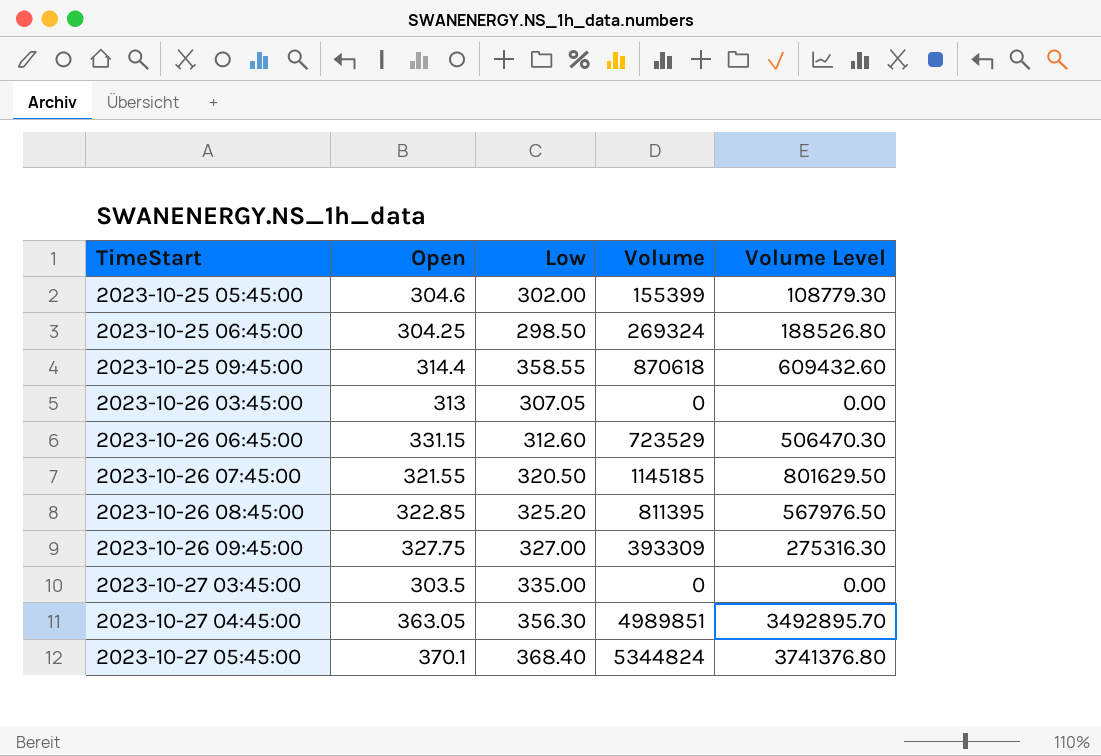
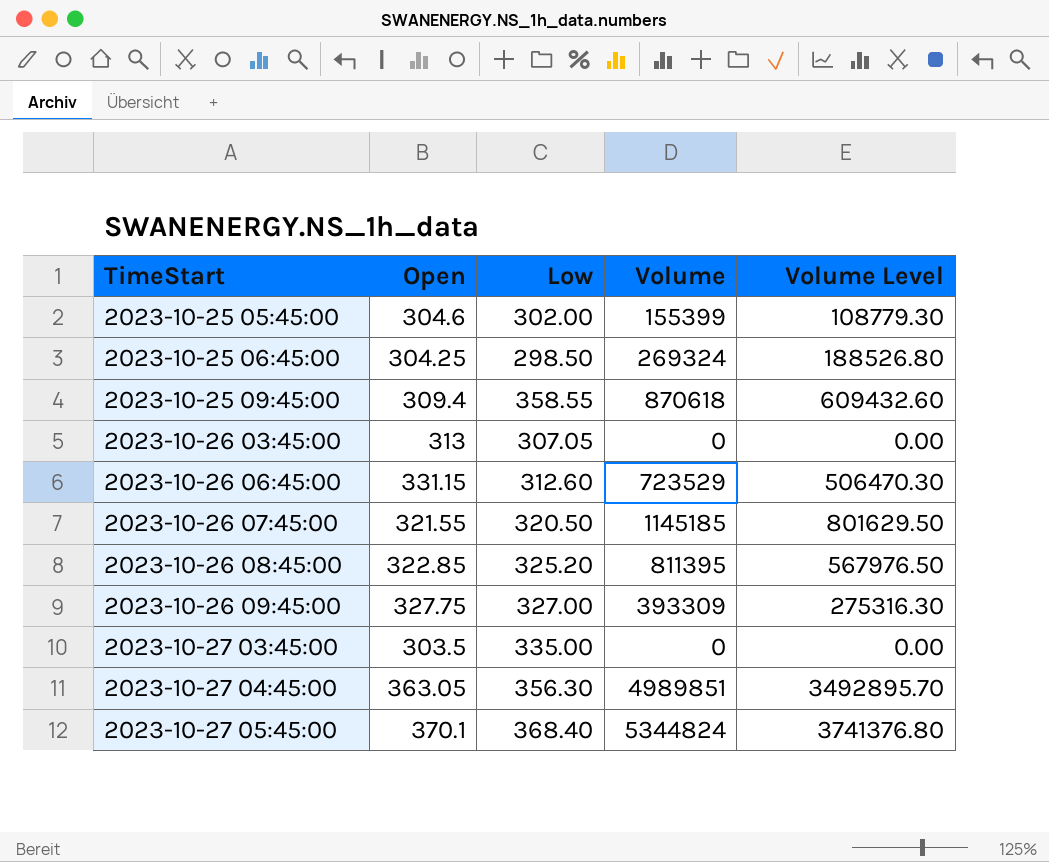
2023-10-25 09:45:00 | Open: 314.4 -> 309.4

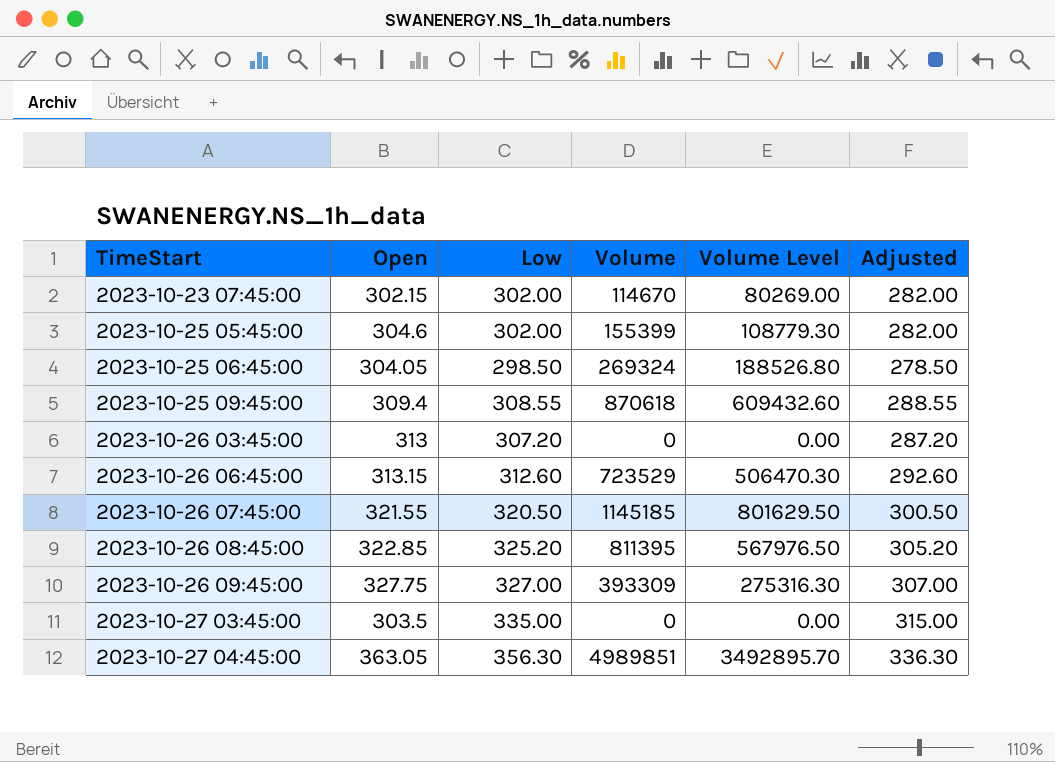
column Adjusted | formula: none -> [Low] - 20
row 2023-10-27 05:45:00: 370.1 | 368.40 | 5344824 | 3741376.80 -> none
row 2023-10-23 07:45:00: none -> 302.15 | 302.00 | 114670 | 80269.00 | 282.00
2023-10-25 06:45:00 | Open: 304.25 -> 304.05
2023-10-25 09:45:00 | Low: 358.55 -> 308.55
2023-10-26 03:45:00 | Low: 307.05 -> 307.20
2023-10-26 06:45:00 | Open: 331.15 -> 313.15

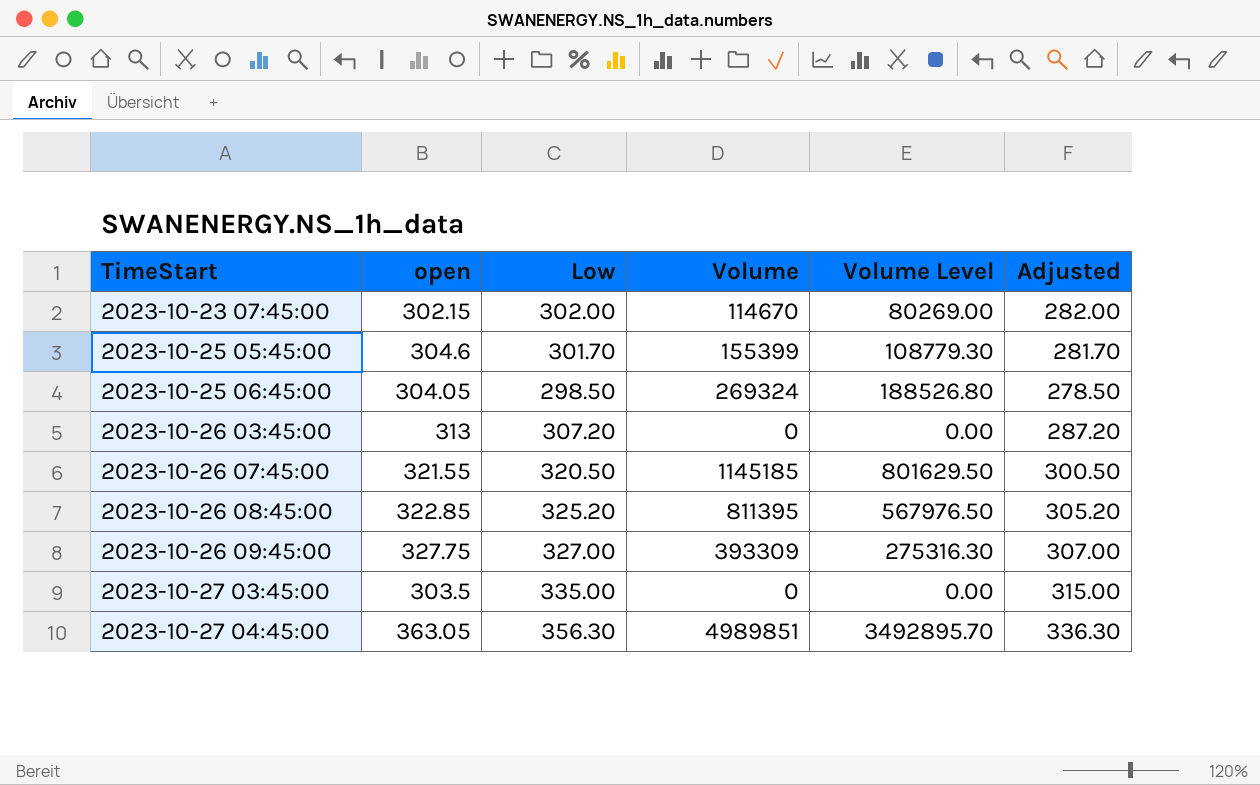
column name: Open -> open
row 2023-10-25 09:45:00: 309.4 | 308.55 | 870618 | 609432.60 | 288.55 -> none
row 2023-10-26 06:45:00: 313.15 | 312.60 | 723529 | 506470.30 | 292.60 -> none
2023-10-25 05:45:00 | Low: 302.00 -> 301.70
2023-10-25 05:45:00 | Adjusted: 282.00 -> 281.70

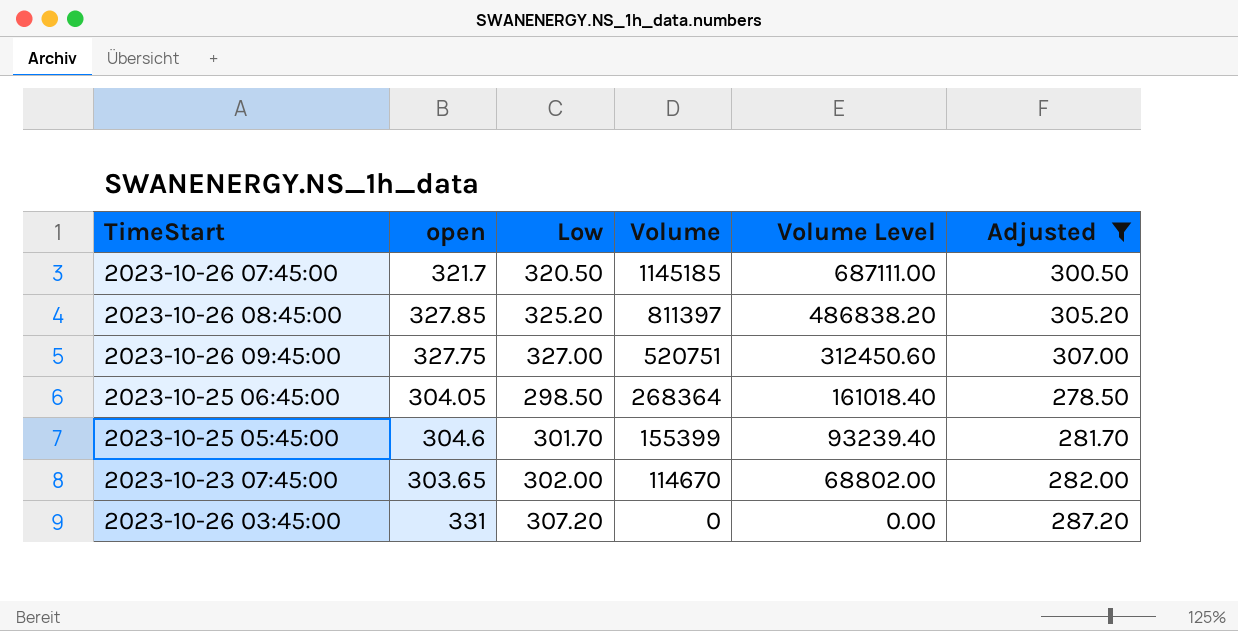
filter: none -> Adjusted <= 307.00
row order: TimeStart ascending -> Volume descending
column Volume Level | formula: [Volume] * 0.7 -> [Volume] * 0.6
2023-10-26 07:45:00 | open: 321.55 -> 321.7
2023-10-26 08:45:00 | open: 322.85 -> 327.85
2023-10-26 08:45:00 | Volume: 811395 -> 811397
2023-10-26 09:45:00 | Volume: 393309 -> 520751
2023-10-25 06:45:00 | Volume: 269324 -> 268364
2023-10-23 07:45:00 | open: 302.15 -> 303.65
2023-10-26 03:45:00 | open: 313 -> 331

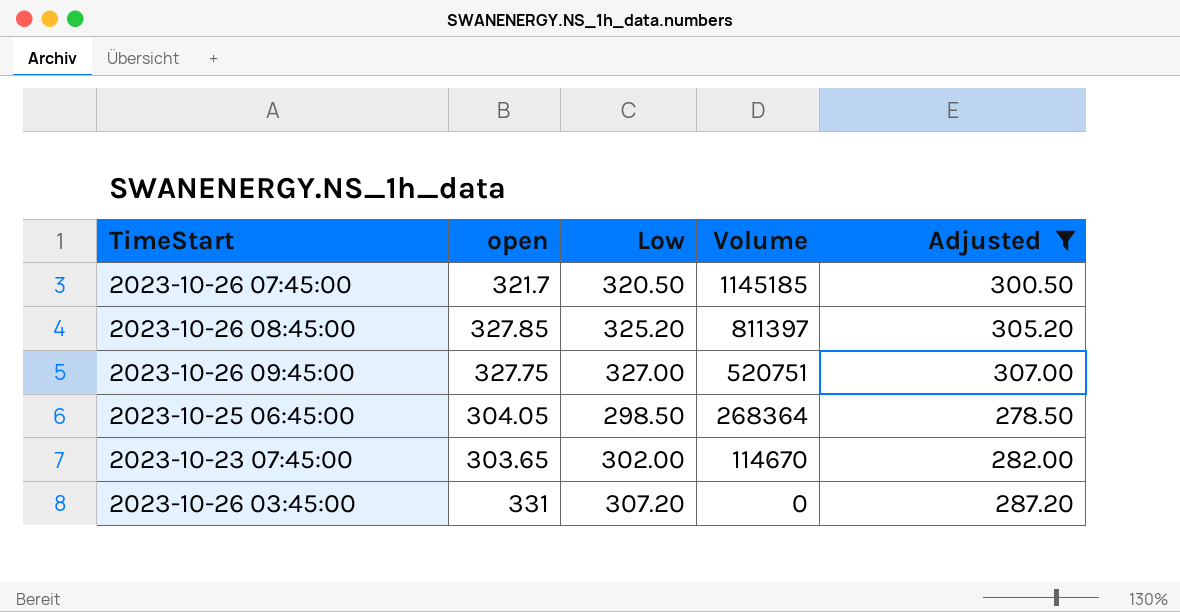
column Volume Level | formula: [Volume] * 0.6 -> none
row 2023-10-25 05:45:00: 304.6 | 301.70 | 155399 | 93239.40 | 281.70 -> none

